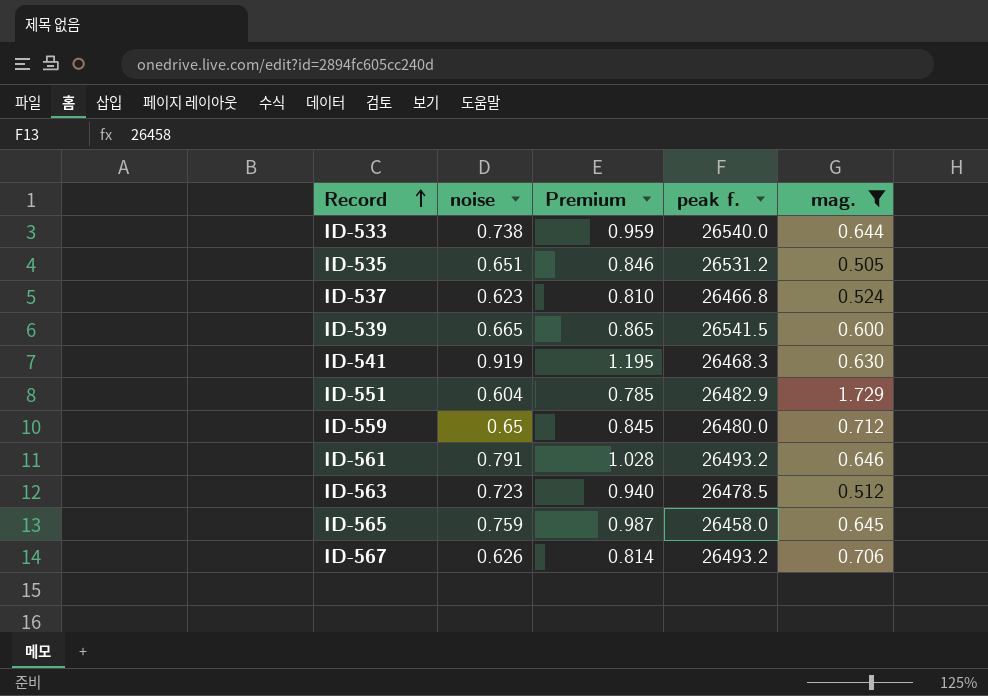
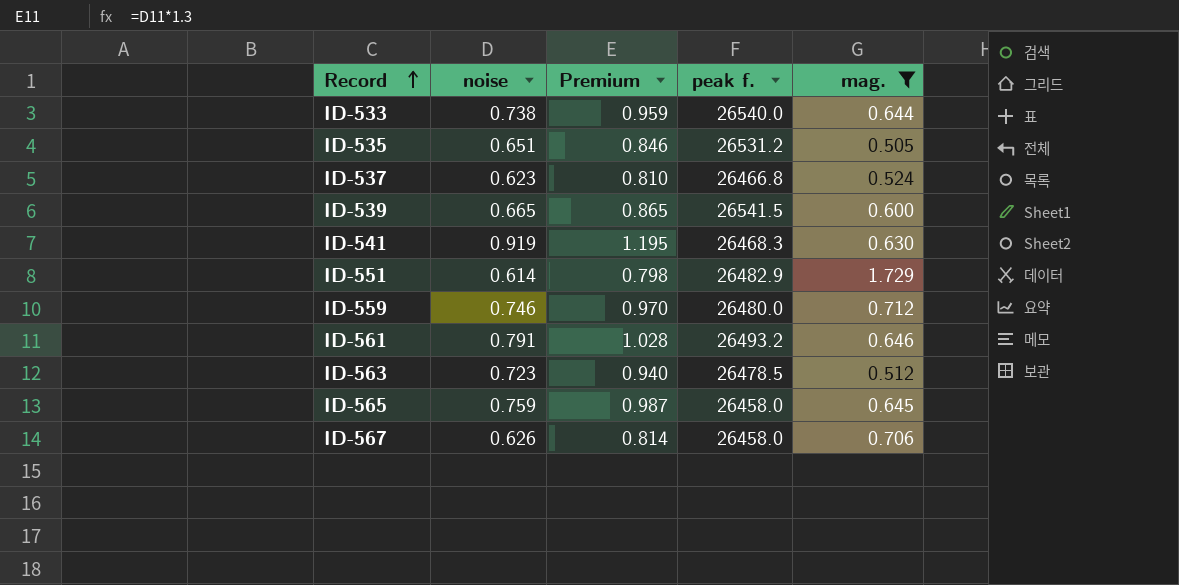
ID-551 | noise: 0.604 -> 0.614
ID-551 | Premium: 0.785 -> 0.798
ID-559 | noise: 0.65 -> 0.746
ID-559 | Premium: 0.845 -> 0.970
ID-567 | peak f.: 26493.2 -> 26458.0

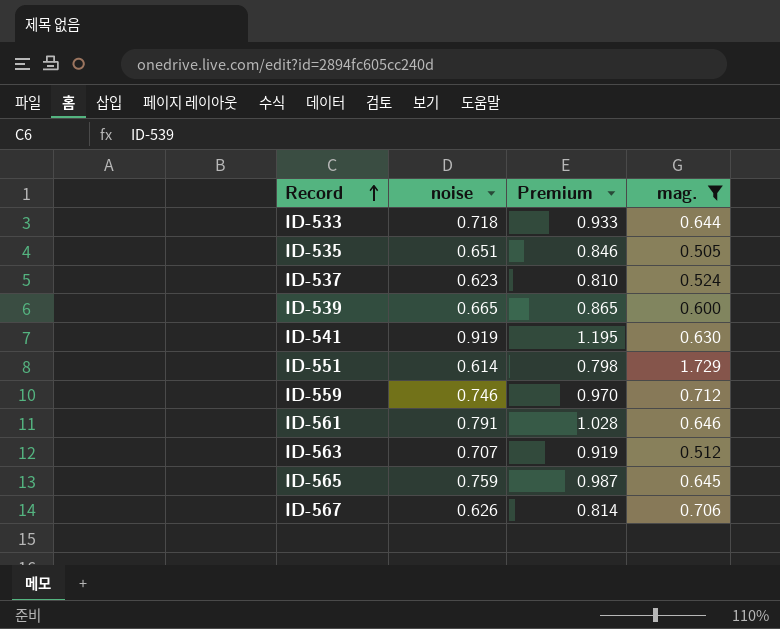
column peak f. | position: 4 -> none
ID-533 | noise: 0.738 -> 0.718
ID-533 | Premium: 0.959 -> 0.933
ID-563 | noise: 0.723 -> 0.707
ID-563 | Premium: 0.940 -> 0.919

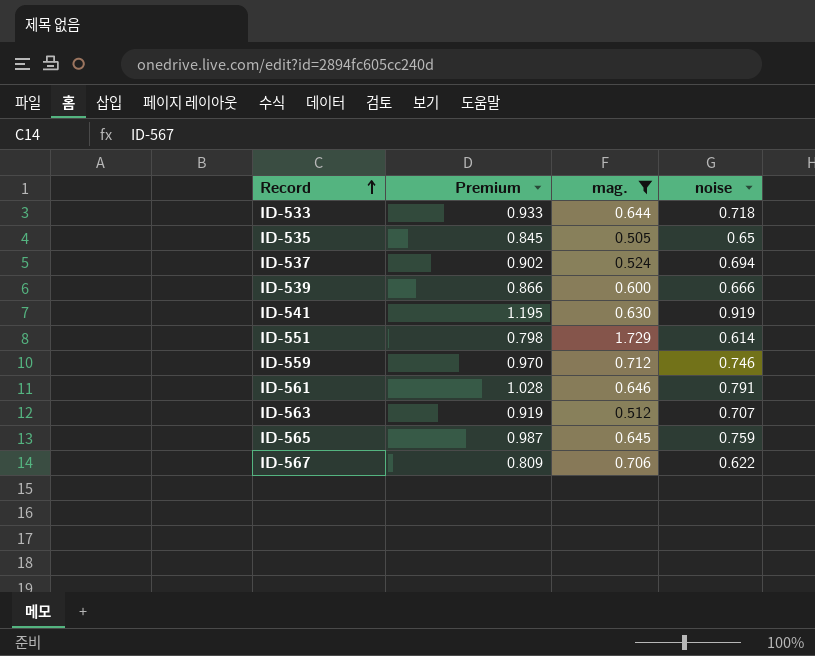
column noise | position: 2 -> 4
ID-535 | Premium: 0.846 -> 0.845
ID-535 | noise: 0.651 -> 0.65
ID-537 | Premium: 0.810 -> 0.902
ID-537 | noise: 0.623 -> 0.694
ID-539 | Premium: 0.865 -> 0.866
ID-539 | noise: 0.665 -> 0.666
ID-567 | Premium: 0.814 -> 0.809
ID-567 | noise: 0.626 -> 0.622

